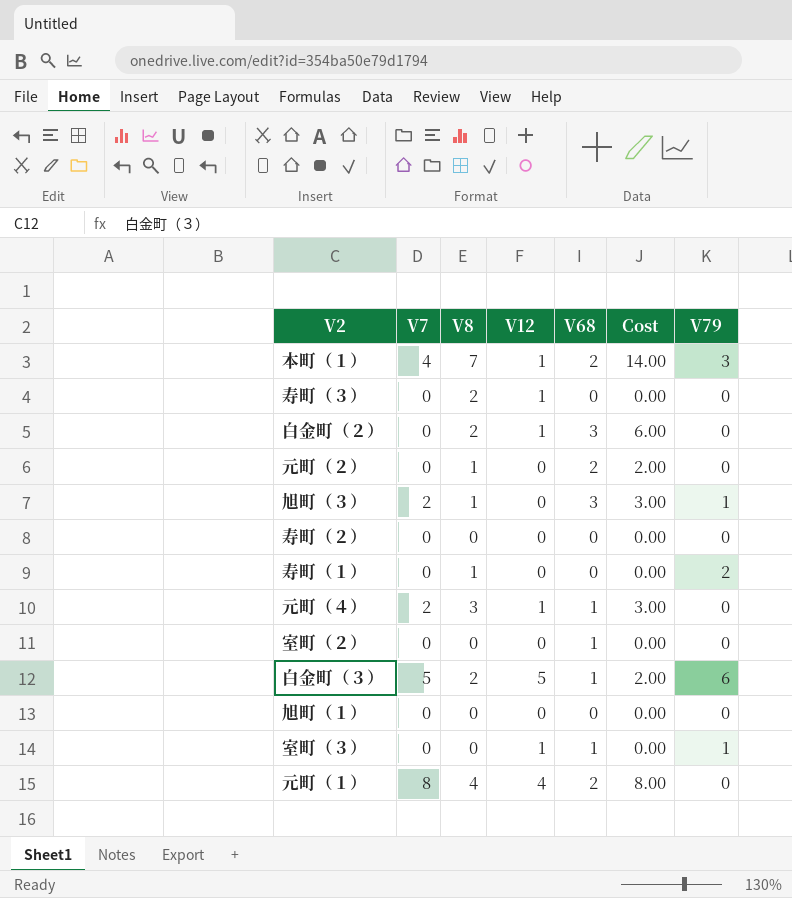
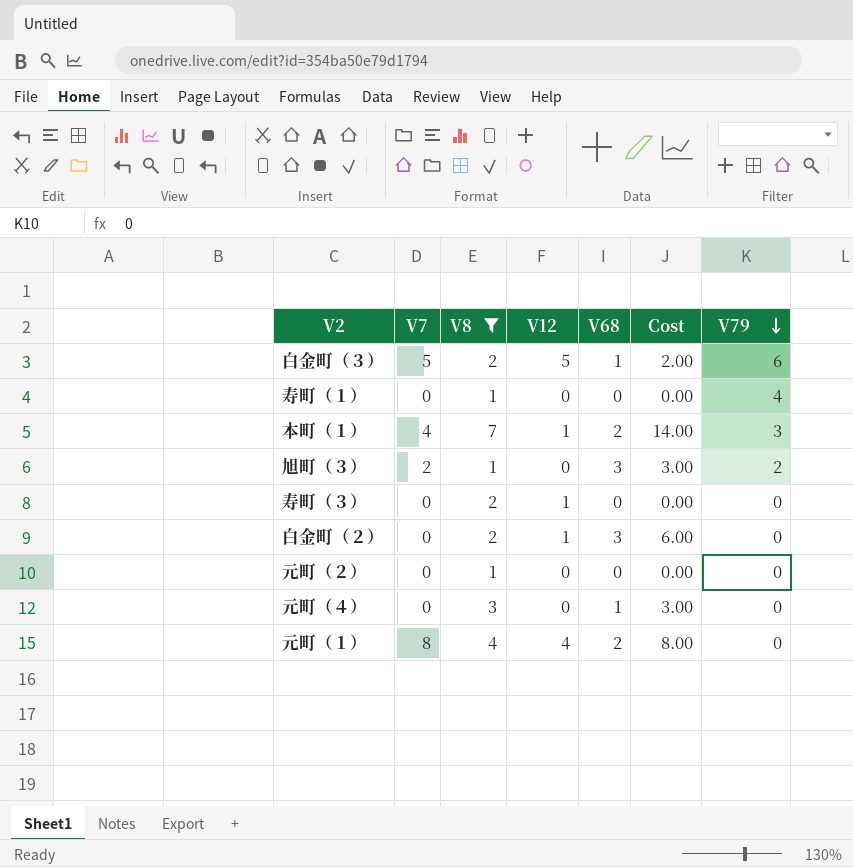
filter: none -> V8 != 0
row order: none -> V79 descending
寿町（１） | V79: 2 -> 4
旭町（３） | V79: 1 -> 2
元町（２） | V68: 2 -> 0
元町（２） | Cost: 2.00 -> 0.00
元町（４） | V7: 2 -> 0
元町（４） | V12: 1 -> 0

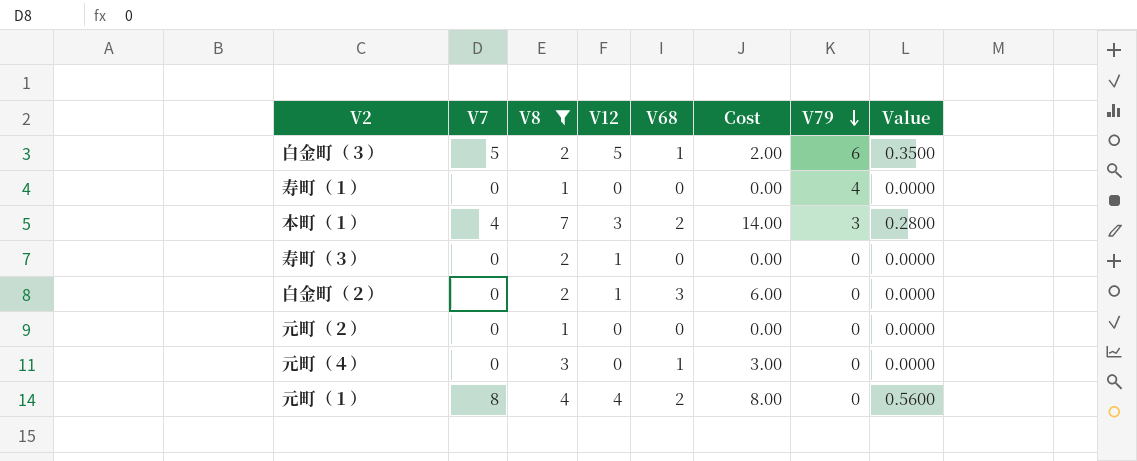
column Value | formula: none -> [V7] * 0.07
row 旭町（３）: 2 | 1 | 0 | 3 | 3.00 | 2 -> none
本町（１） | V12: 1 -> 3

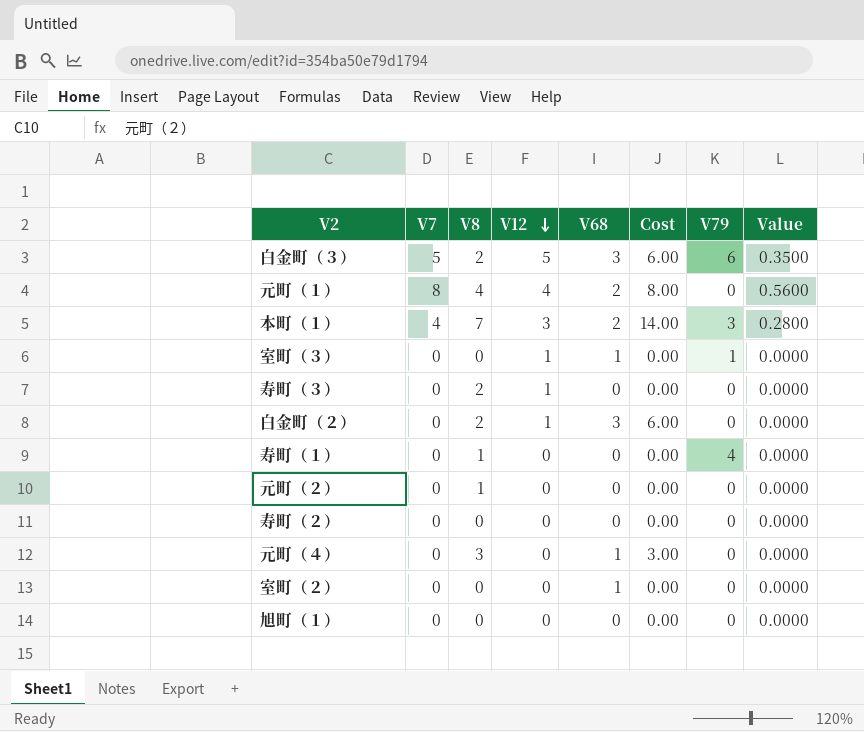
filter: V8 != 0 -> none
row order: V79 descending -> V12 descending
白金町（３） | V68: 1 -> 3
白金町（３） | Cost: 2.00 -> 6.00

